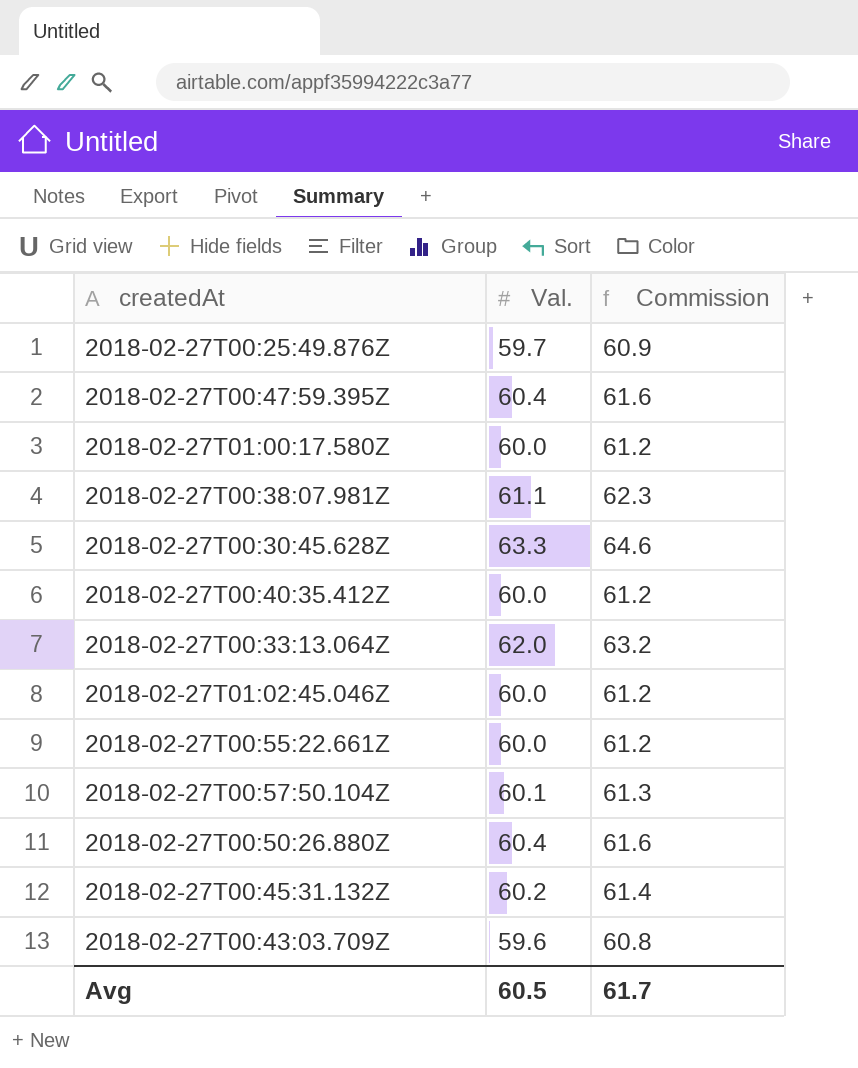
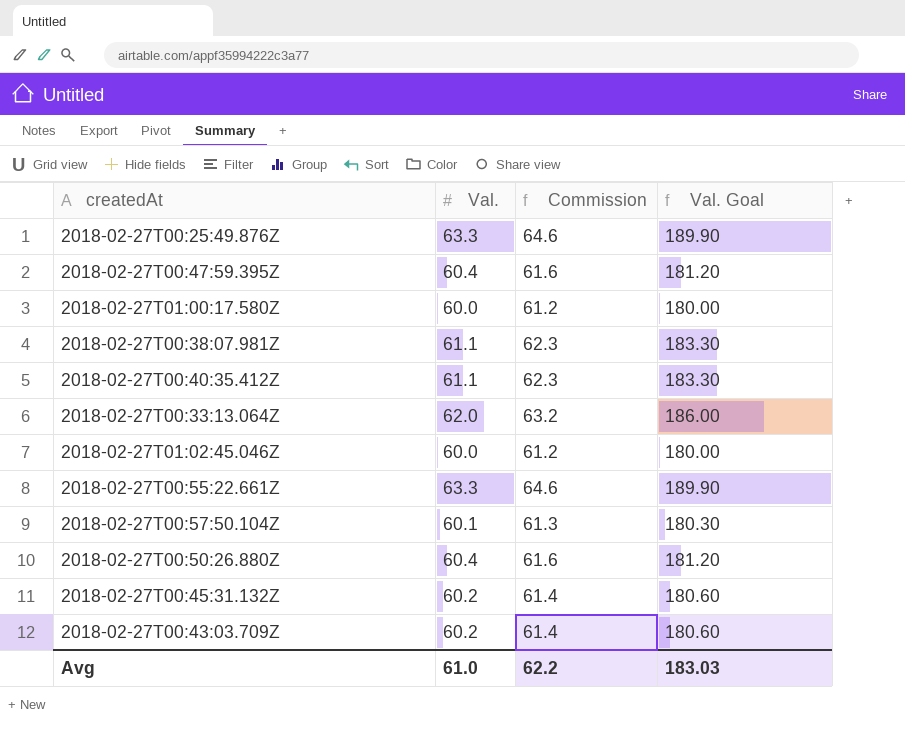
column Val. Goal | formula: none -> [Val.] * 3
row 2018-02-27T00:30:45.628Z: 63.3 | 64.6 -> none
2018-02-27T00:25:49.876Z | Val.: 59.7 -> 63.3
2018-02-27T00:25:49.876Z | Commission: 60.9 -> 64.6
2018-02-27T00:40:35.412Z | Val.: 60.0 -> 61.1
2018-02-27T00:40:35.412Z | Commission: 61.2 -> 62.3
2018-02-27T00:55:22.661Z | Val.: 60.0 -> 63.3
2018-02-27T00:55:22.661Z | Commission: 61.2 -> 64.6
2018-02-27T00:43:03.709Z | Val.: 59.6 -> 60.2
2018-02-27T00:43:03.709Z | Commission: 60.8 -> 61.4
Avg | Val.: 60.5 -> 61.0
Avg | Commission: 61.7 -> 62.2

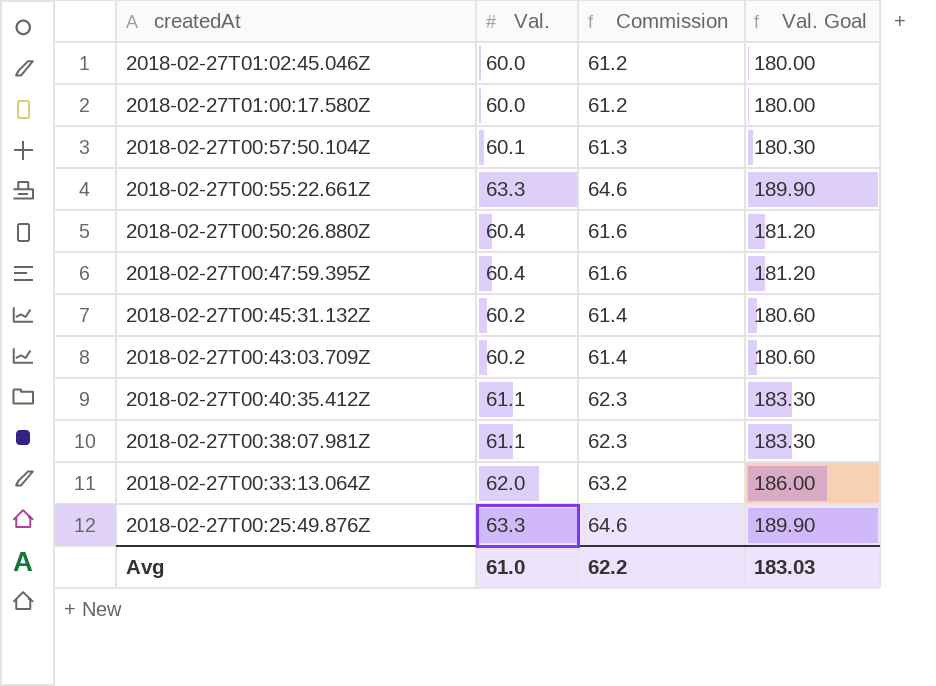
row order: none -> createdAt descending

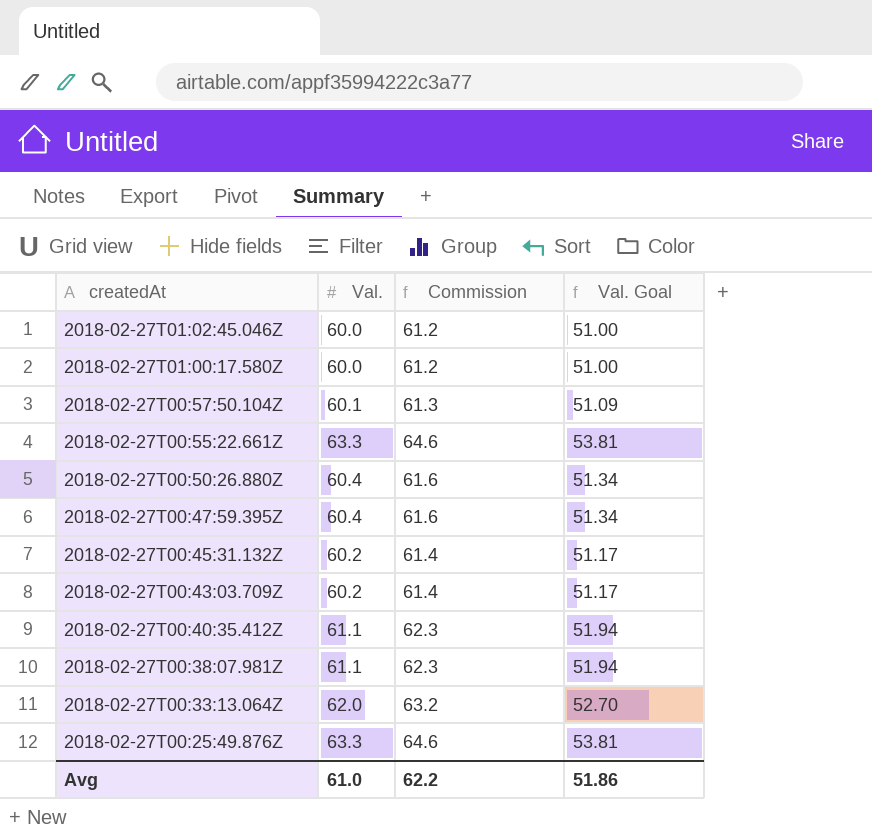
column Val. Goal | formula: [Val.] * 3 -> [Val.] * 0.85
Avg | Val. Goal: 183.03 -> 51.86

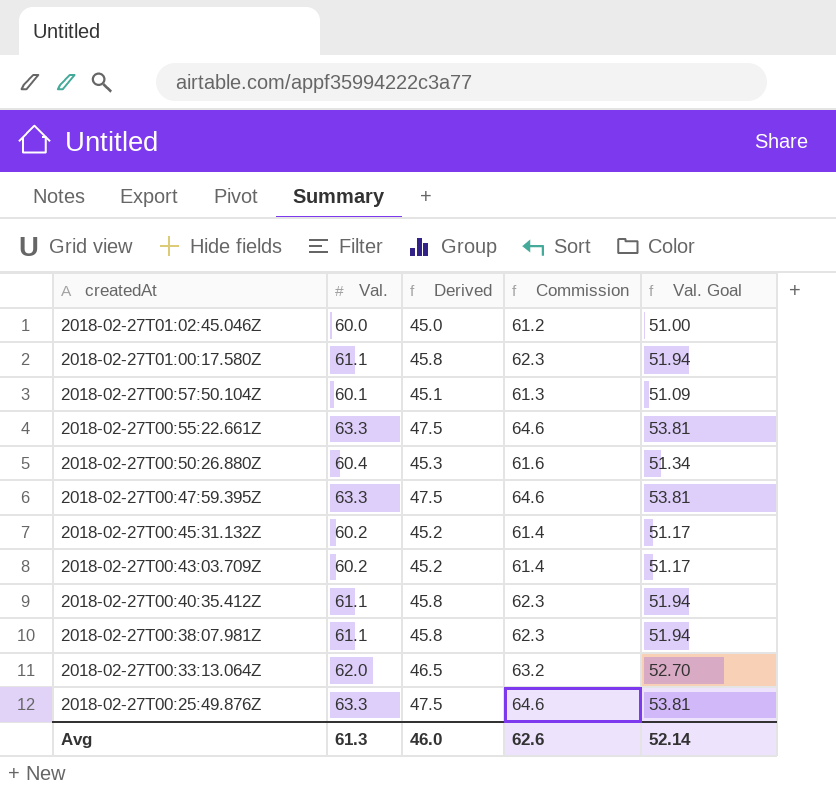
column Derived | formula: none -> [Val.] * 0.75
2018-02-27T01:00:17.580Z | Val.: 60.0 -> 61.1
2018-02-27T01:00:17.580Z | Commission: 61.2 -> 62.3
2018-02-27T01:00:17.580Z | Val. Goal: 51.00 -> 51.94
2018-02-27T00:47:59.395Z | Val.: 60.4 -> 63.3
2018-02-27T00:47:59.395Z | Commission: 61.6 -> 64.6
2018-02-27T00:47:59.395Z | Val. Goal: 51.34 -> 53.81
Avg | Val.: 61.0 -> 61.3
Avg | Commission: 62.2 -> 62.6
Avg | Val. Goal: 51.86 -> 52.14

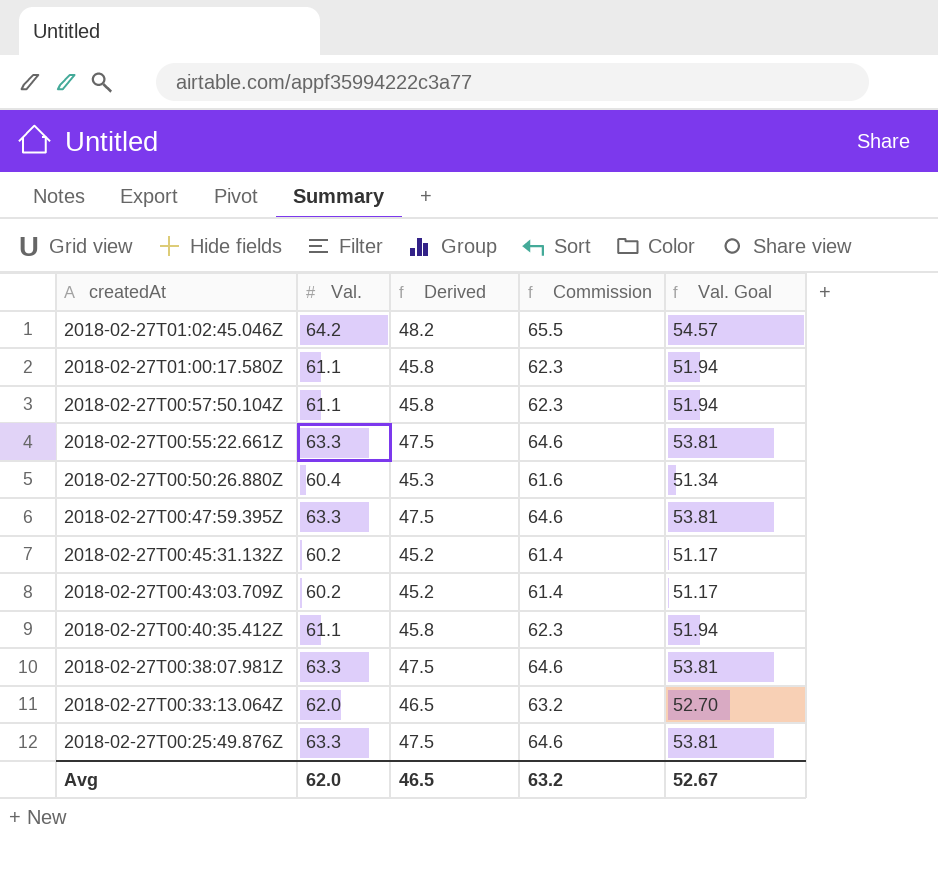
2018-02-27T01:02:45.046Z | Val.: 60.0 -> 64.2
2018-02-27T01:02:45.046Z | Derived: 45.0 -> 48.2
2018-02-27T01:02:45.046Z | Commission: 61.2 -> 65.5
2018-02-27T01:02:45.046Z | Val. Goal: 51.00 -> 54.57
2018-02-27T00:57:50.104Z | Val.: 60.1 -> 61.1
2018-02-27T00:57:50.104Z | Derived: 45.1 -> 45.8
2018-02-27T00:57:50.104Z | Commission: 61.3 -> 62.3
2018-02-27T00:57:50.104Z | Val. Goal: 51.09 -> 51.94
2018-02-27T00:38:07.981Z | Val.: 61.1 -> 63.3
2018-02-27T00:38:07.981Z | Derived: 45.8 -> 47.5
2018-02-27T00:38:07.981Z | Commission: 62.3 -> 64.6
2018-02-27T00:38:07.981Z | Val. Goal: 51.94 -> 53.81
Avg | Val.: 61.3 -> 62.0
Avg | Derived: 46.0 -> 46.5
Avg | Commission: 62.6 -> 63.2
Avg | Val. Goal: 52.14 -> 52.67

